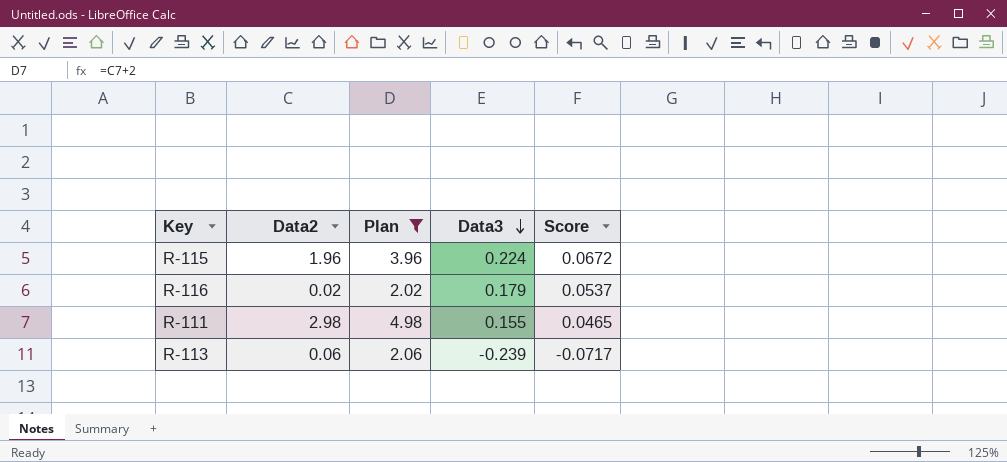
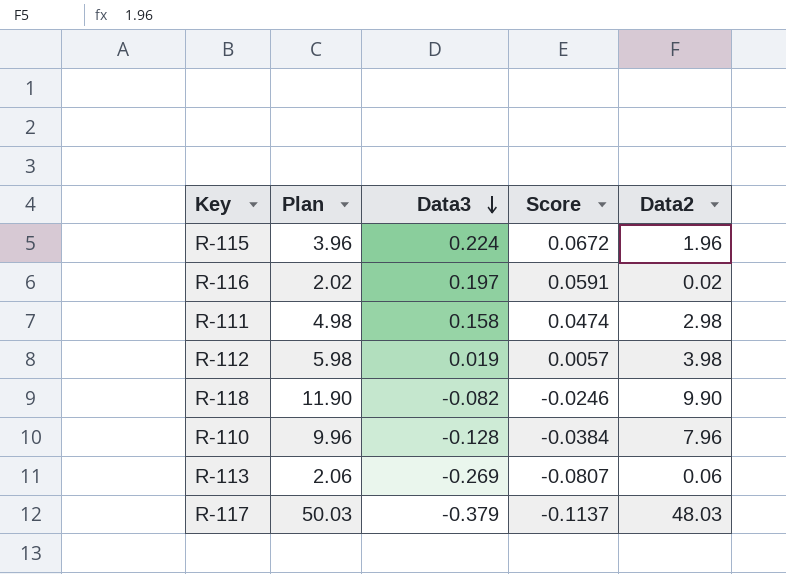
filter: Plan <= 4.98 -> none
column Data2 | position: 2 -> 5
R-116 | Data3: 0.179 -> 0.197
R-116 | Score: 0.0537 -> 0.0591
R-111 | Data3: 0.155 -> 0.158
R-111 | Score: 0.0465 -> 0.0474
R-113 | Data3: -0.239 -> -0.269
R-113 | Score: -0.0717 -> -0.0807

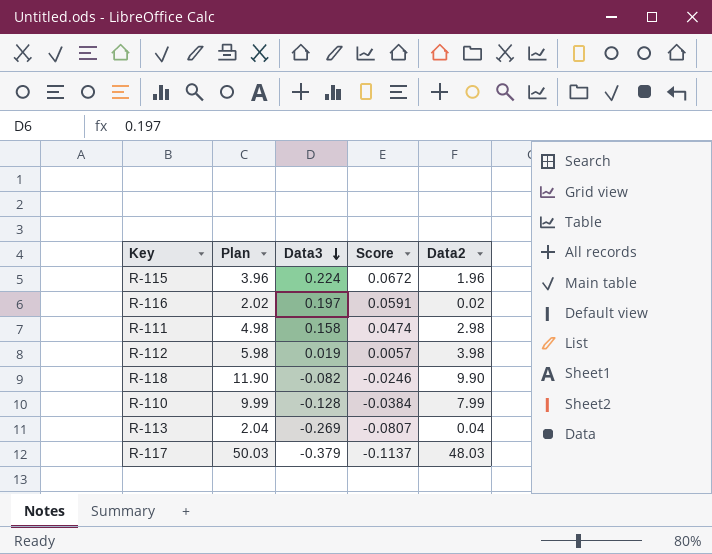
R-110 | Plan: 9.96 -> 9.99
R-110 | Data2: 7.96 -> 7.99
R-113 | Plan: 2.06 -> 2.04
R-113 | Data2: 0.06 -> 0.04

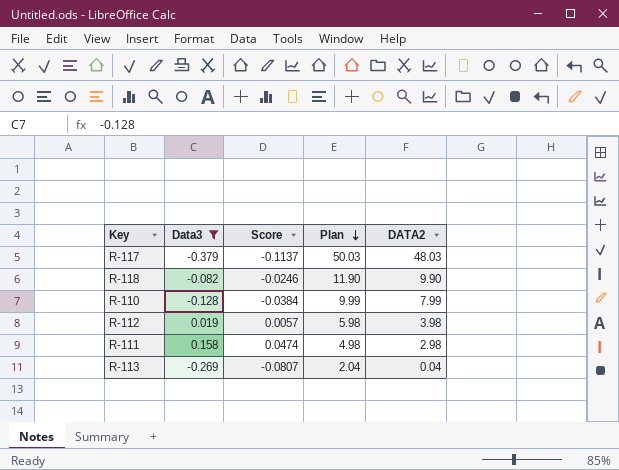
filter: none -> Data3 <= 0.158
row order: Data3 descending -> Plan descending
column Plan | position: 2 -> 4
column name: Data2 -> DATA2

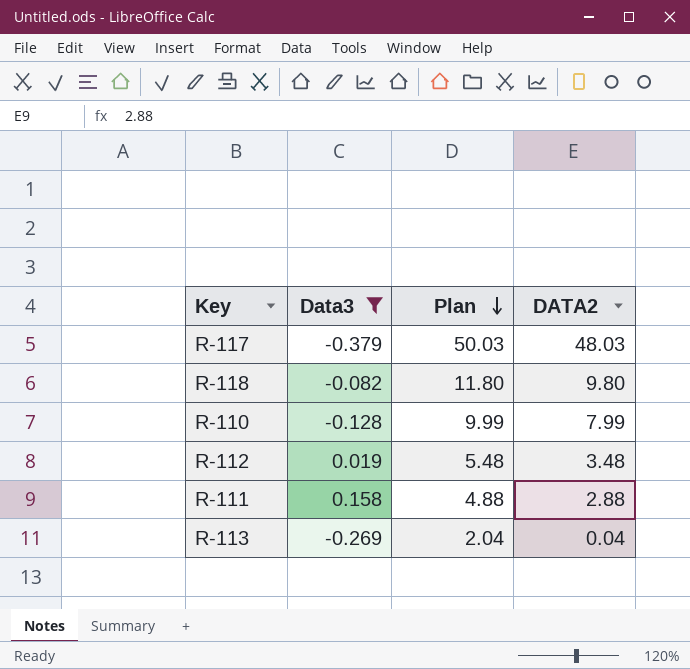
column Score | formula: [Data3] * 0.3 -> none
R-118 | Plan: 11.90 -> 11.80
R-118 | DATA2: 9.90 -> 9.80
R-112 | Plan: 5.98 -> 5.48
R-112 | DATA2: 3.98 -> 3.48
R-111 | Plan: 4.98 -> 4.88
R-111 | DATA2: 2.98 -> 2.88

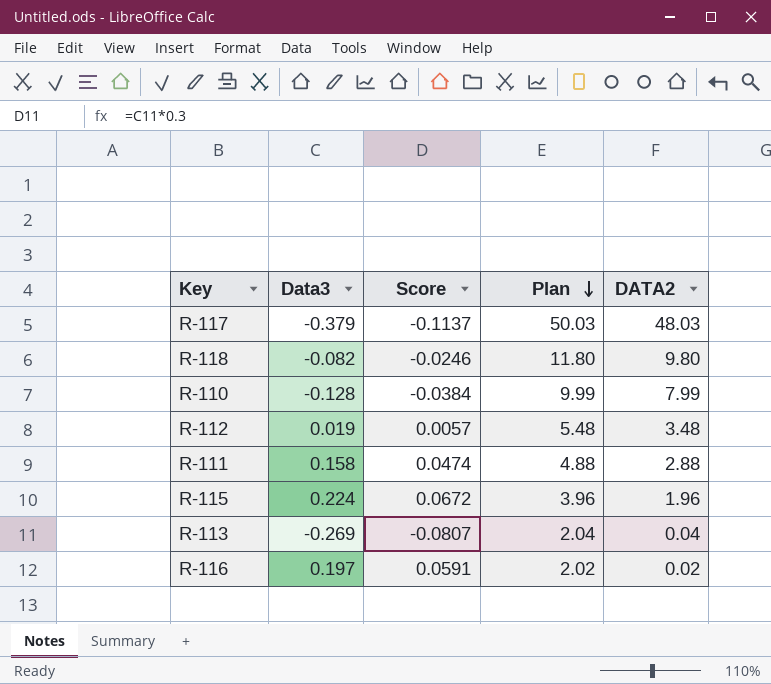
filter: Data3 <= 0.158 -> none
column Score | formula: none -> [Data3] * 0.3

